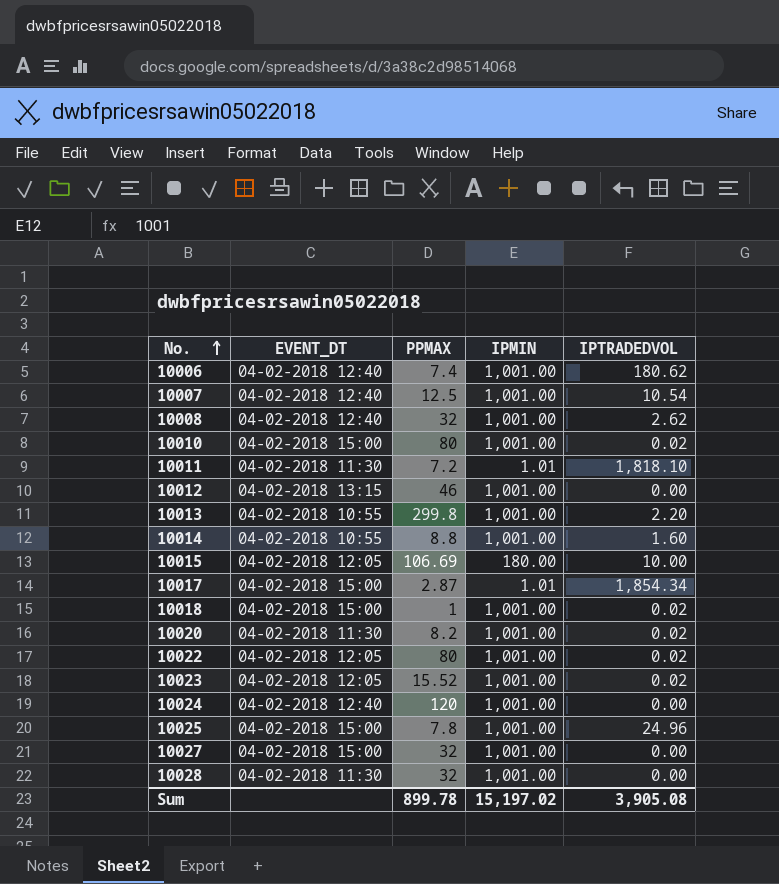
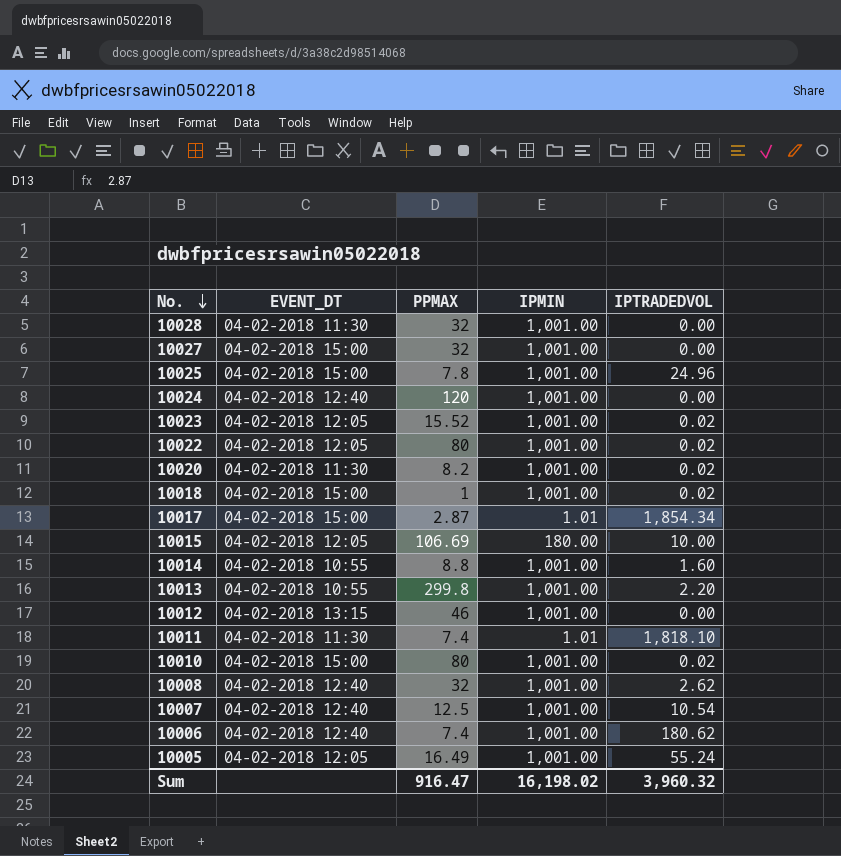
row order: No. ascending -> No. descending
10011 | PPMAX: 7.2 -> 7.4
row 10005: none -> 04-02-2018 12:05 | 16.49 | 1,001.00 | 55.24
Sum | PPMAX: 899.78 -> 916.47
Sum | IPMIN: 15,197.02 -> 16,198.02
Sum | IPTRADEDVOL: 3,905.08 -> 3,960.32

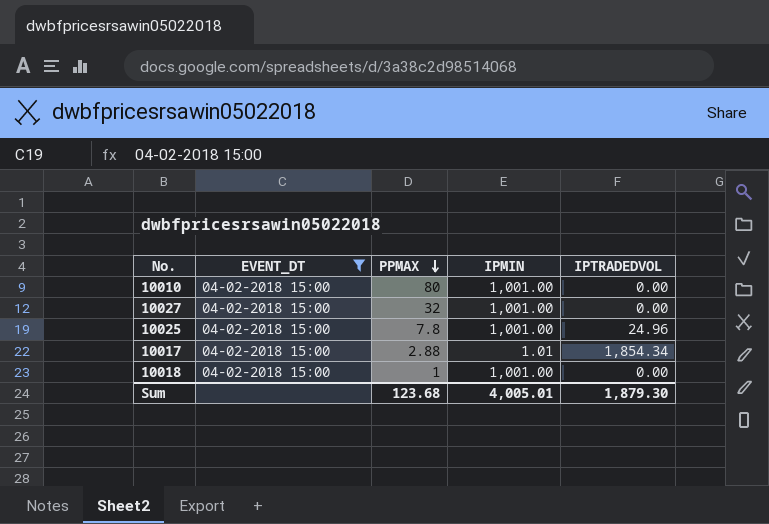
filter: none -> EVENT_DT = 04-02-2018 15:00
row order: No. descending -> PPMAX descending
10010 | IPTRADEDVOL: 0.02 -> 0.00
10017 | PPMAX: 2.87 -> 2.88
10018 | IPTRADEDVOL: 0.02 -> 0.00
Sum | PPMAX: 916.47 -> 123.68
Sum | IPMIN: 16,198.02 -> 4,005.01
Sum | IPTRADEDVOL: 3,960.32 -> 1,879.30

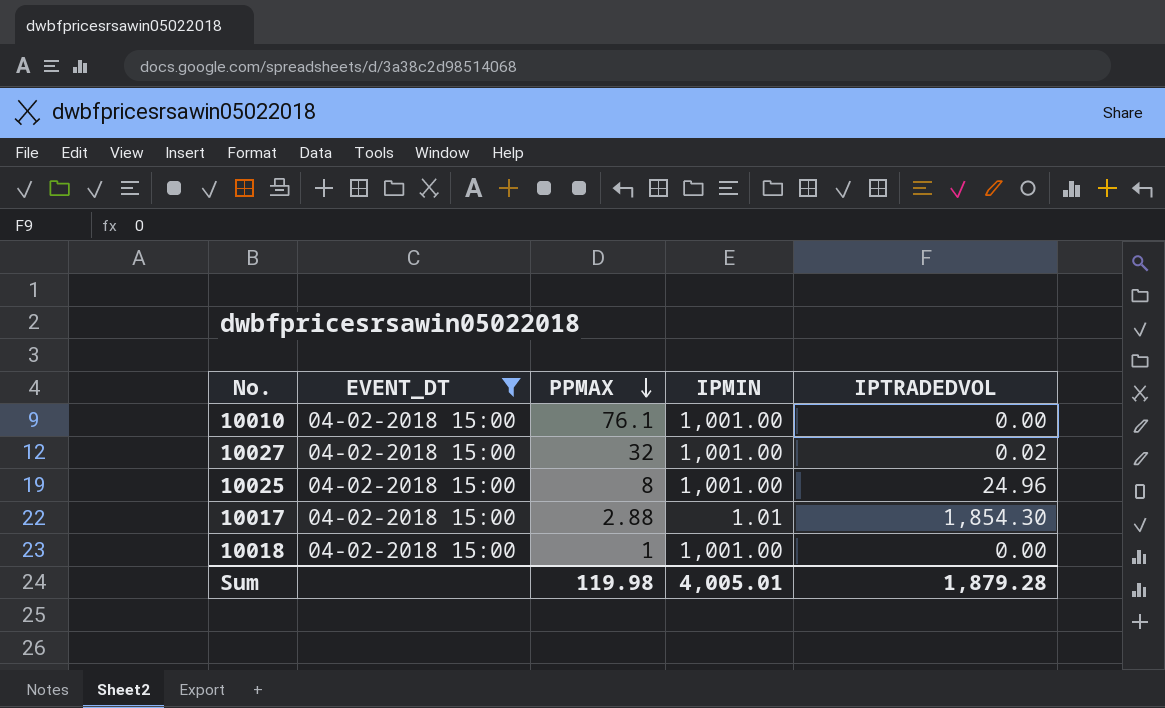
10010 | PPMAX: 80 -> 76.1
10027 | IPTRADEDVOL: 0.00 -> 0.02
10025 | PPMAX: 7.8 -> 8
10017 | IPTRADEDVOL: 1,854.34 -> 1,854.30
Sum | PPMAX: 123.68 -> 119.98
Sum | IPTRADEDVOL: 1,879.30 -> 1,879.28

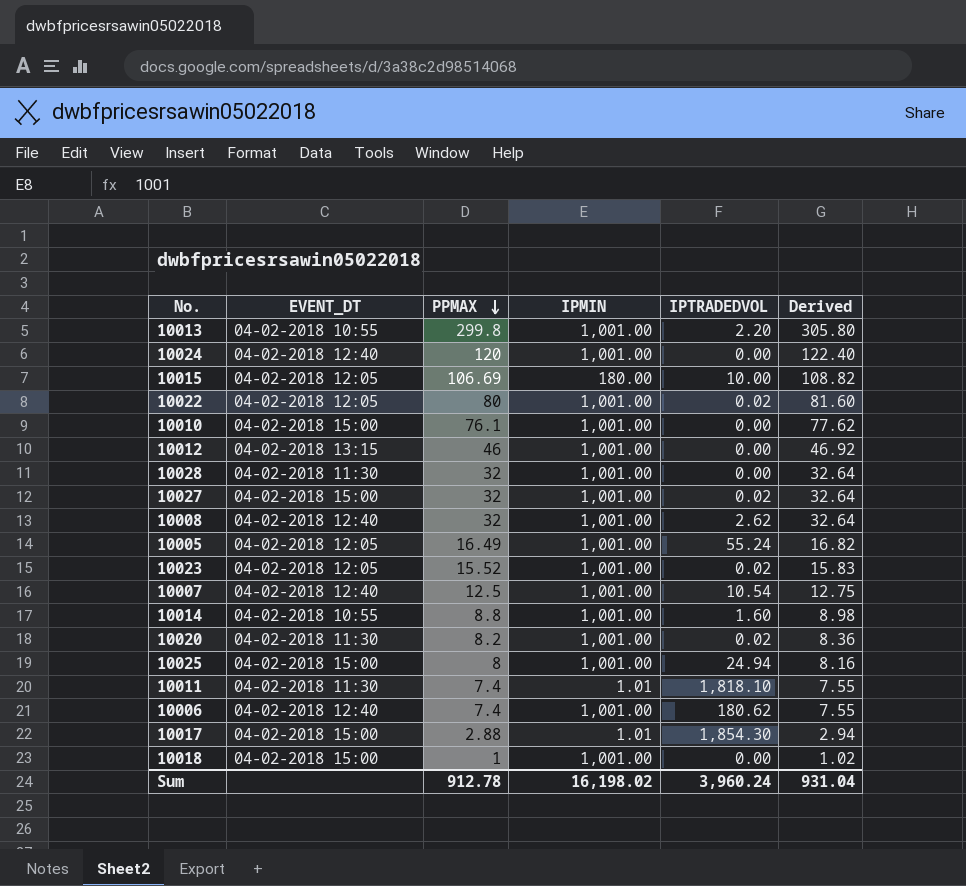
filter: EVENT_DT = 04-02-2018 15:00 -> none
column Derived | formula: none -> [PPMAX] * 1.02
10025 | IPTRADEDVOL: 24.96 -> 24.94
Sum | PPMAX: 119.98 -> 912.78
Sum | IPMIN: 4,005.01 -> 16,198.02
Sum | IPTRADEDVOL: 1,879.28 -> 3,960.24

